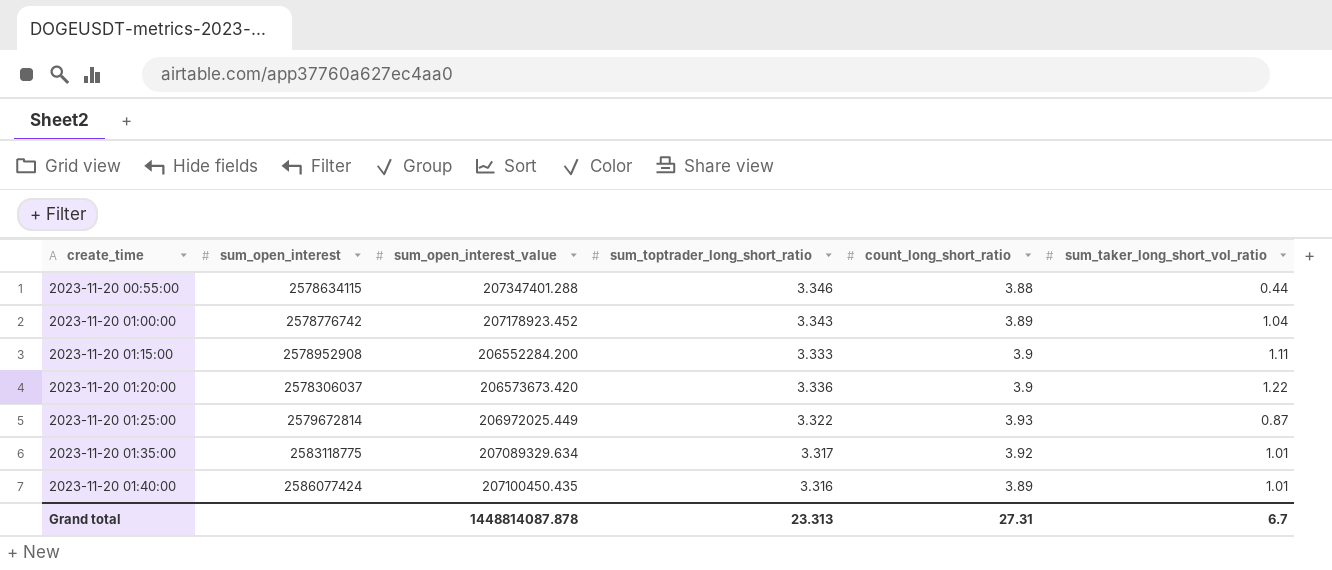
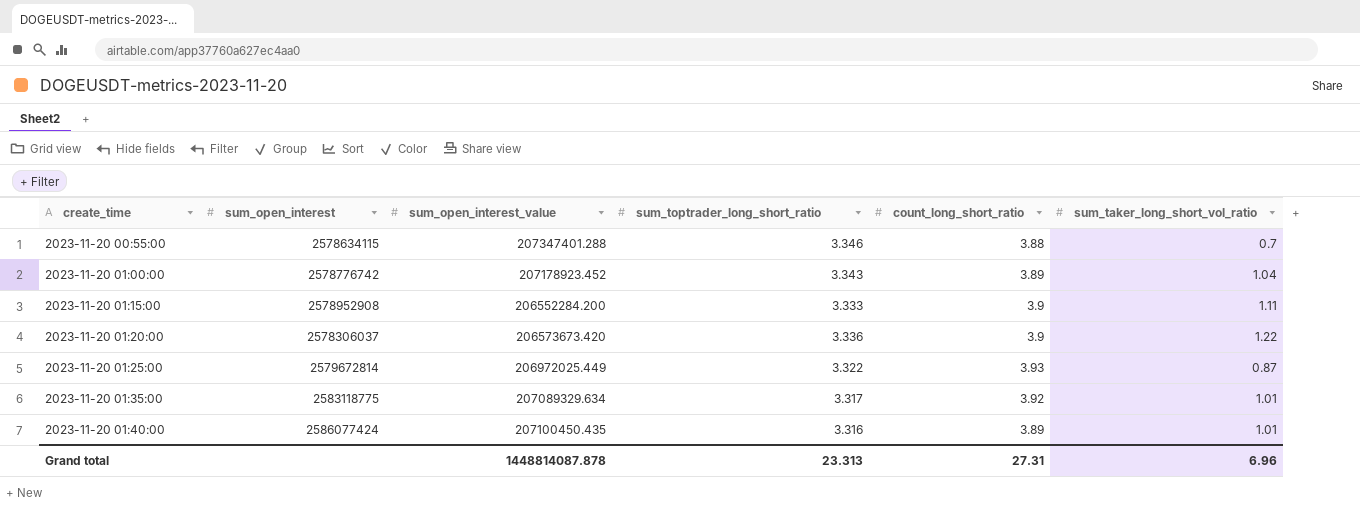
2023-11-20 00:55:00 | sum_taker_long_short_vol_ratio: 0.44 -> 0.7
Grand total | sum_taker_long_short_vol_ratio: 6.7 -> 6.96

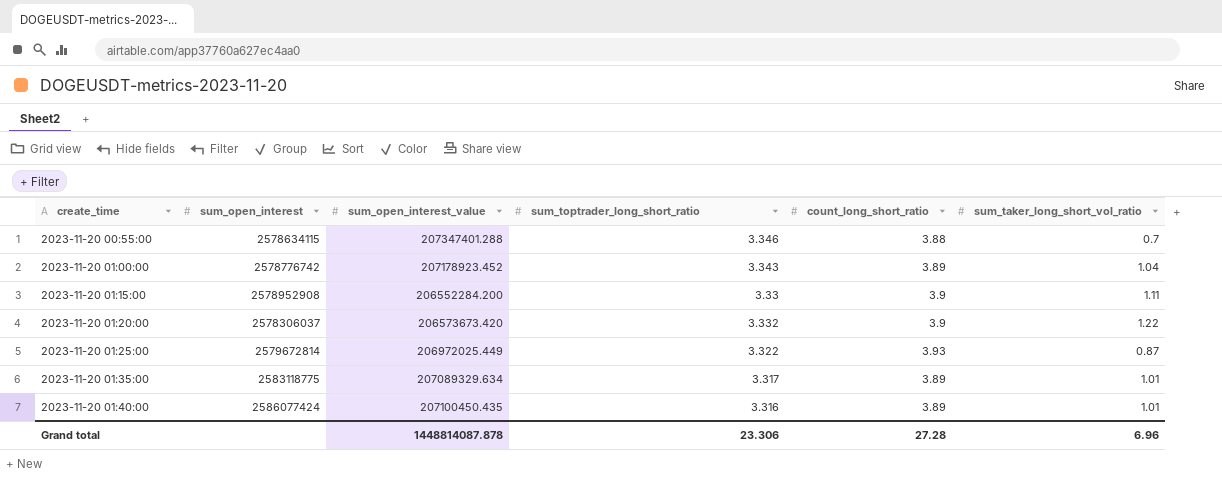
2023-11-20 01:15:00 | sum_toptrader_long_short_ratio: 3.333 -> 3.33
2023-11-20 01:20:00 | sum_toptrader_long_short_ratio: 3.336 -> 3.332
2023-11-20 01:35:00 | count_long_short_ratio: 3.92 -> 3.89
Grand total | sum_toptrader_long_short_ratio: 23.313 -> 23.306
Grand total | count_long_short_ratio: 27.31 -> 27.28

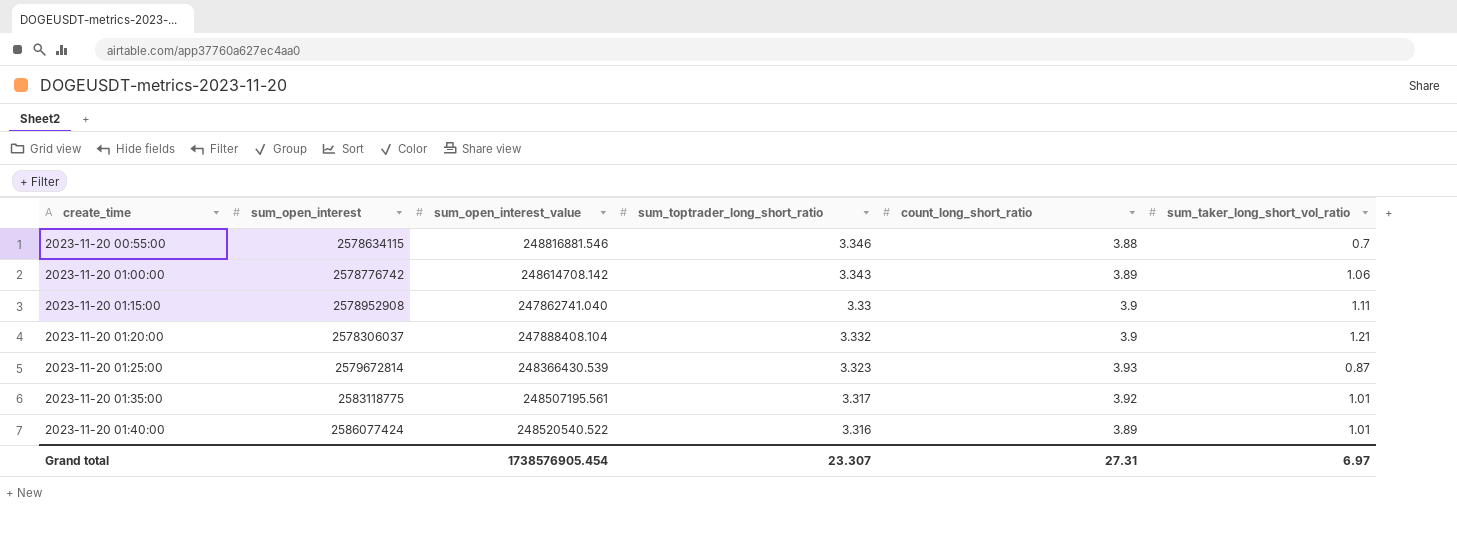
2023-11-20 00:55:00 | sum_open_interest_value: 207347401.288 -> 248816881.546
2023-11-20 01:00:00 | sum_open_interest_value: 207178923.452 -> 248614708.142
2023-11-20 01:00:00 | sum_taker_long_short_vol_ratio: 1.04 -> 1.06
2023-11-20 01:15:00 | sum_open_interest_value: 206552284.200 -> 247862741.040
2023-11-20 01:20:00 | sum_open_interest_value: 206573673.420 -> 247888408.104
2023-11-20 01:20:00 | sum_taker_long_short_vol_ratio: 1.22 -> 1.21
2023-11-20 01:25:00 | sum_open_interest_value: 206972025.449 -> 248366430.539
2023-11-20 01:25:00 | sum_toptrader_long_short_ratio: 3.322 -> 3.323
2023-11-20 01:35:00 | sum_open_interest_value: 207089329.634 -> 248507195.561
2023-11-20 01:35:00 | count_long_short_ratio: 3.89 -> 3.92
2023-11-20 01:40:00 | sum_open_interest_value: 207100450.435 -> 248520540.522
Grand total | sum_open_interest_value: 1448814087.878 -> 1738576905.454
Grand total | sum_toptrader_long_short_ratio: 23.306 -> 23.307
Grand total | count_long_short_ratio: 27.28 -> 27.31
Grand total | sum_taker_long_short_vol_ratio: 6.96 -> 6.97

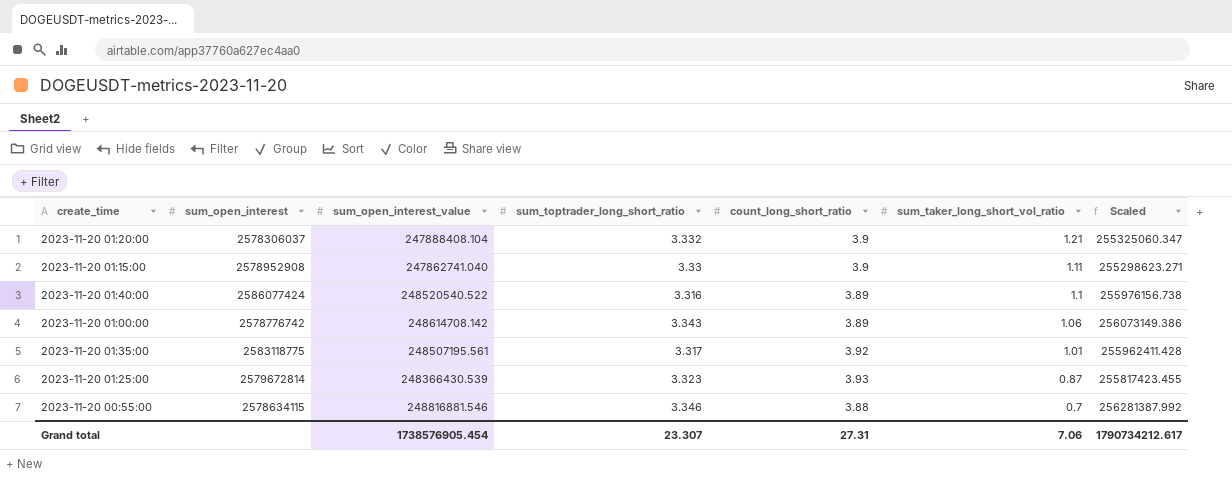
row order: create_time ascending -> sum_taker_long_short_vol_ratio descending
column Scaled | formula: none -> [sum_open_interest_value] * 1.03
2023-11-20 01:40:00 | sum_taker_long_short_vol_ratio: 1.01 -> 1.1
Grand total | sum_taker_long_short_vol_ratio: 6.97 -> 7.06

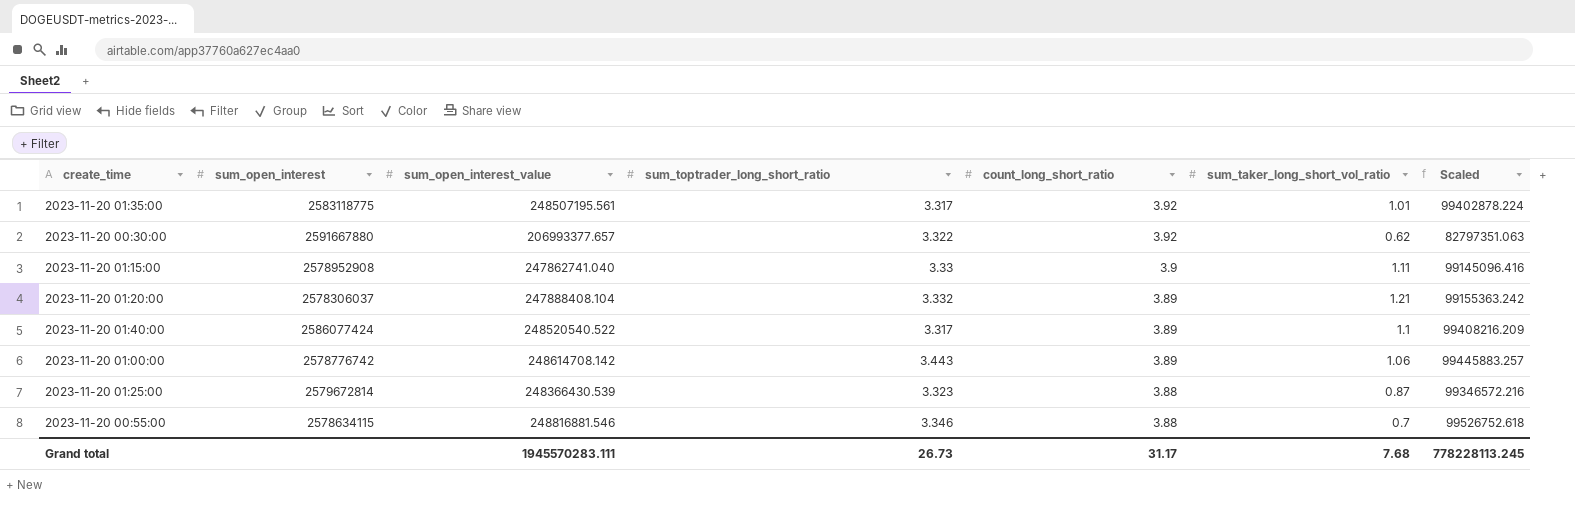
row order: sum_taker_long_short_vol_ratio descending -> count_long_short_ratio descending
column Scaled | formula: [sum_open_interest_value] * 1.03 -> [sum_open_interest_value] * 0.4
row 2023-11-20 00:30:00: none -> 2591667880 | 206993377.657 | 3.322 | 3.92 | 0.62 | 82797351.063
2023-11-20 01:20:00 | count_long_short_ratio: 3.9 -> 3.89
2023-11-20 01:40:00 | sum_toptrader_long_short_ratio: 3.316 -> 3.317
2023-11-20 01:00:00 | sum_toptrader_long_short_ratio: 3.343 -> 3.443
2023-11-20 01:25:00 | count_long_short_ratio: 3.93 -> 3.88
Grand total | sum_open_interest_value: 1738576905.454 -> 1945570283.111
Grand total | sum_toptrader_long_short_ratio: 23.307 -> 26.73
Grand total | count_long_short_ratio: 27.31 -> 31.17
Grand total | sum_taker_long_short_vol_ratio: 7.06 -> 7.68
Grand total | Scaled: 1790734212.617 -> 778228113.245

